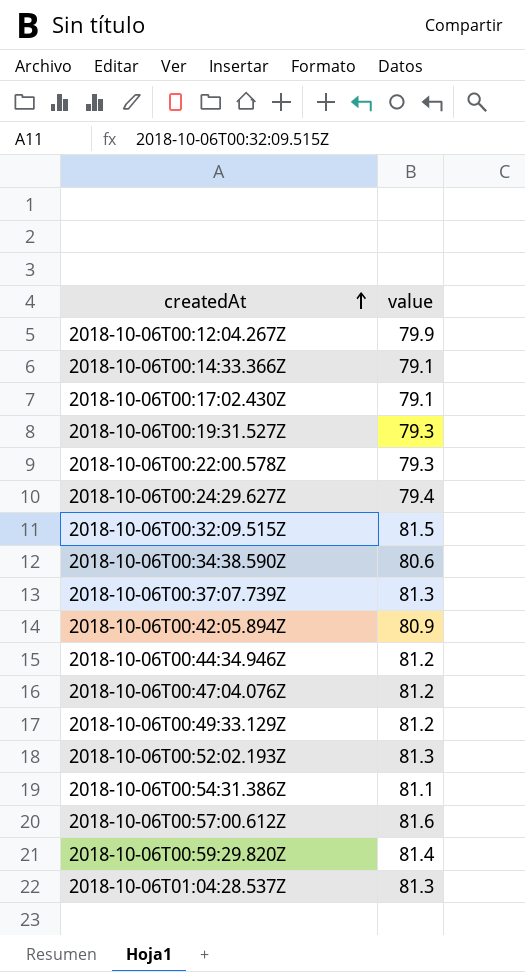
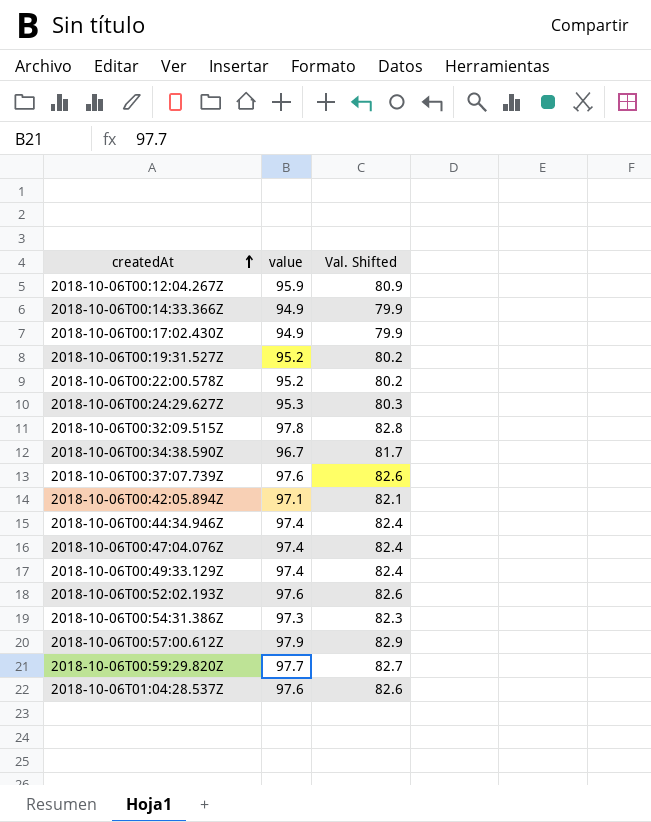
column Val. Shifted | formula: none -> [value] - 15
2018-10-06T00:12:04.267Z | value: 79.9 -> 95.9
2018-10-06T00:14:33.366Z | value: 79.1 -> 94.9
2018-10-06T00:17:02.430Z | value: 79.1 -> 94.9
2018-10-06T00:19:31.527Z | value: 79.3 -> 95.2
2018-10-06T00:22:00.578Z | value: 79.3 -> 95.2
2018-10-06T00:24:29.627Z | value: 79.4 -> 95.3
2018-10-06T00:32:09.515Z | value: 81.5 -> 97.8
2018-10-06T00:34:38.590Z | value: 80.6 -> 96.7
2018-10-06T00:37:07.739Z | value: 81.3 -> 97.6
2018-10-06T00:42:05.894Z | value: 80.9 -> 97.1
2018-10-06T00:44:34.946Z | value: 81.2 -> 97.4
2018-10-06T00:47:04.076Z | value: 81.2 -> 97.4
2018-10-06T00:49:33.129Z | value: 81.2 -> 97.4
2018-10-06T00:52:02.193Z | value: 81.3 -> 97.6
2018-10-06T00:54:31.386Z | value: 81.1 -> 97.3
2018-10-06T00:57:00.612Z | value: 81.6 -> 97.9
2018-10-06T00:59:29.820Z | value: 81.4 -> 97.7
2018-10-06T01:04:28.537Z | value: 81.3 -> 97.6

